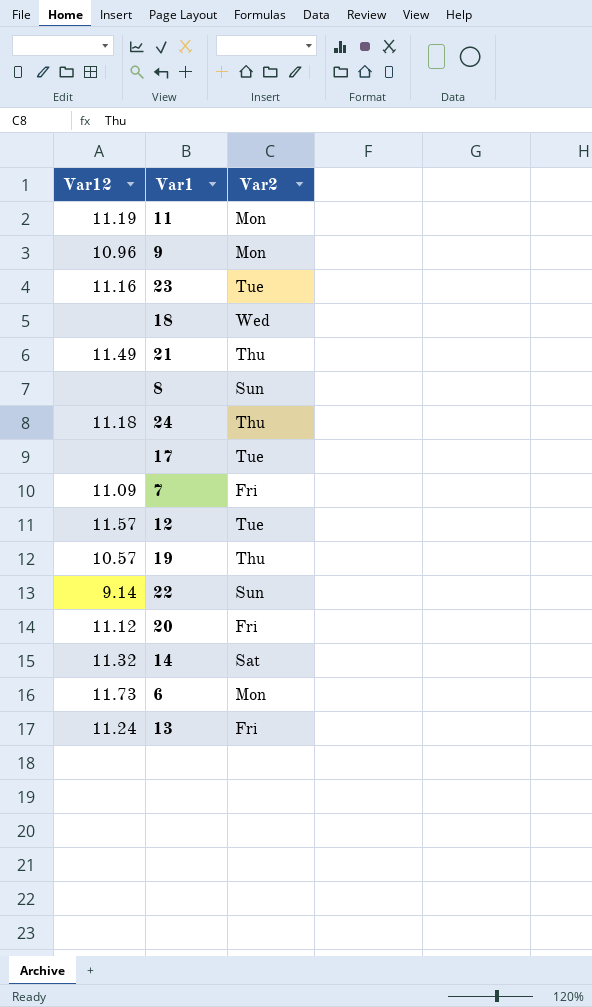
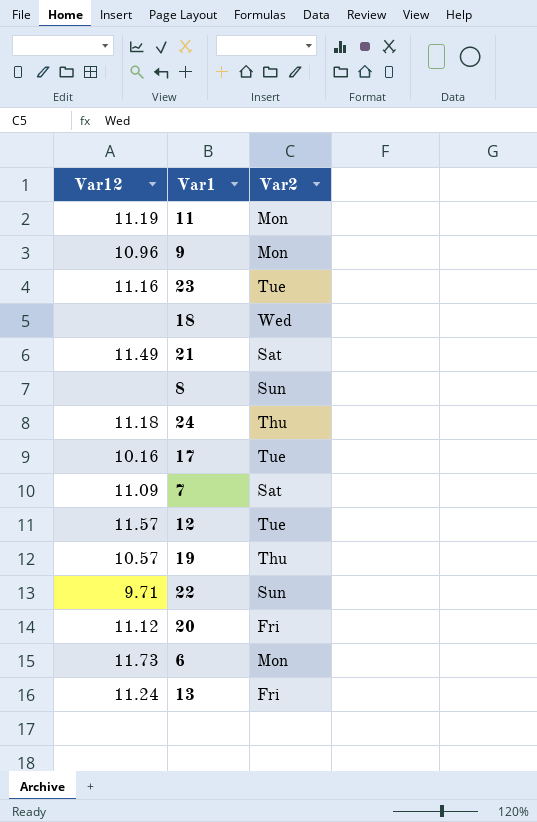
row 14: 11.32 | Sat -> none
21 | Var2: Thu -> Sat
17 | Var12: none -> 10.16
7 | Var2: Fri -> Sat
22 | Var12: 9.14 -> 9.71

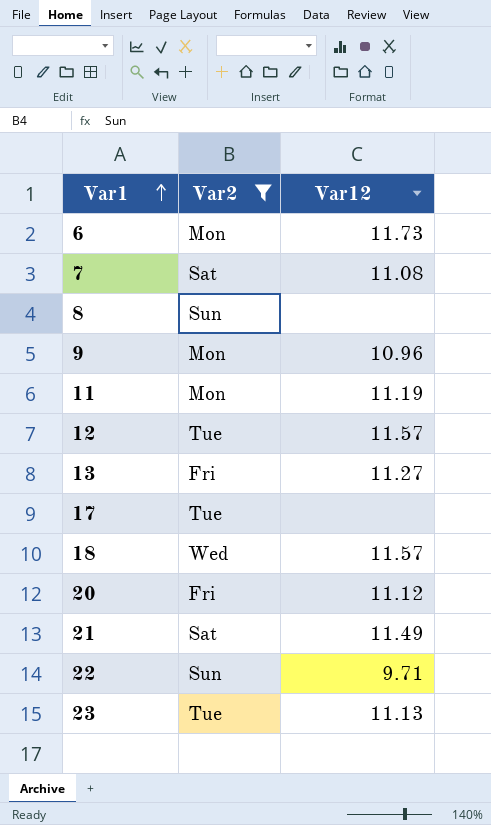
filter: none -> Var2 != Thu
row order: none -> Var1 ascending
column Var12 | position: 1 -> 3
7 | Var12: 11.09 -> 11.08
13 | Var12: 11.24 -> 11.27
17 | Var12: 10.16 -> none
18 | Var12: none -> 11.57
23 | Var12: 11.16 -> 11.13

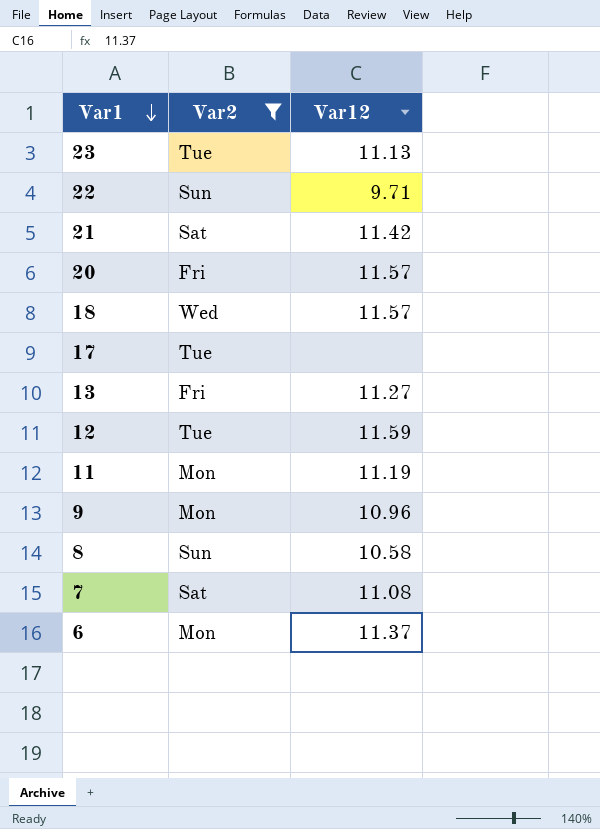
row order: Var1 ascending -> Var1 descending
21 | Var12: 11.49 -> 11.42
20 | Var12: 11.12 -> 11.57
12 | Var12: 11.57 -> 11.59
8 | Var12: none -> 10.58
6 | Var12: 11.73 -> 11.37

